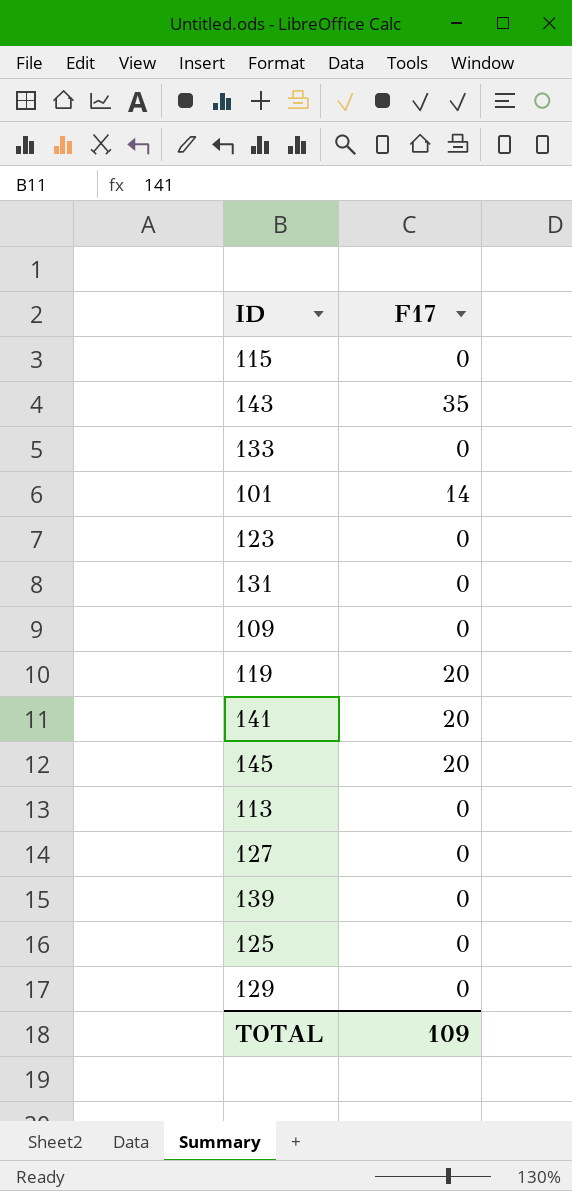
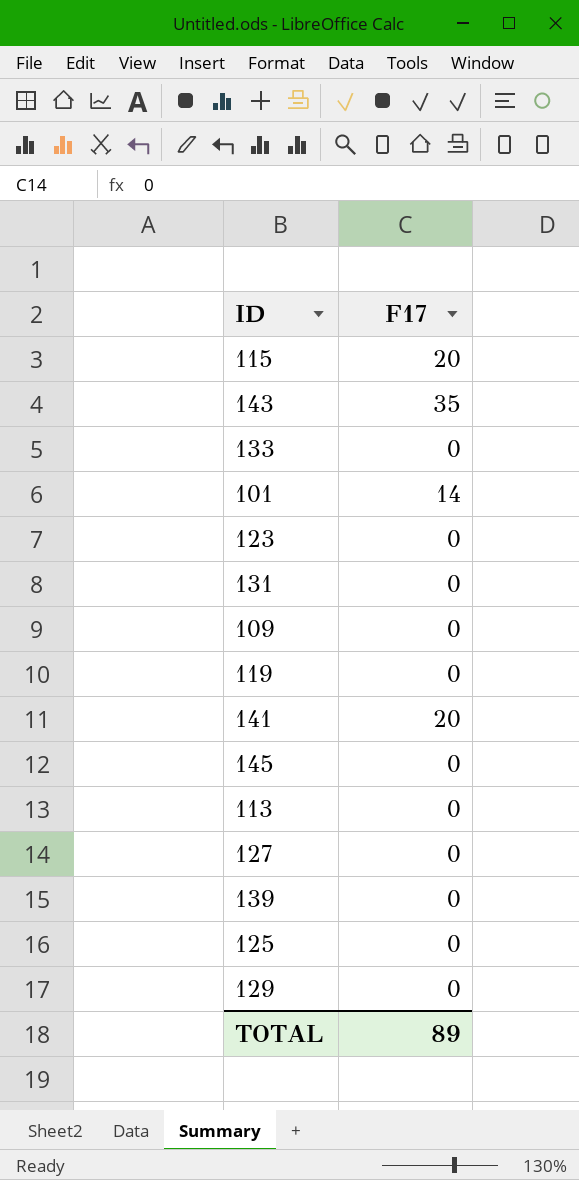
115 | F17: 0 -> 20
119 | F17: 20 -> 0
145 | F17: 20 -> 0
TOTAL | F17: 109 -> 89

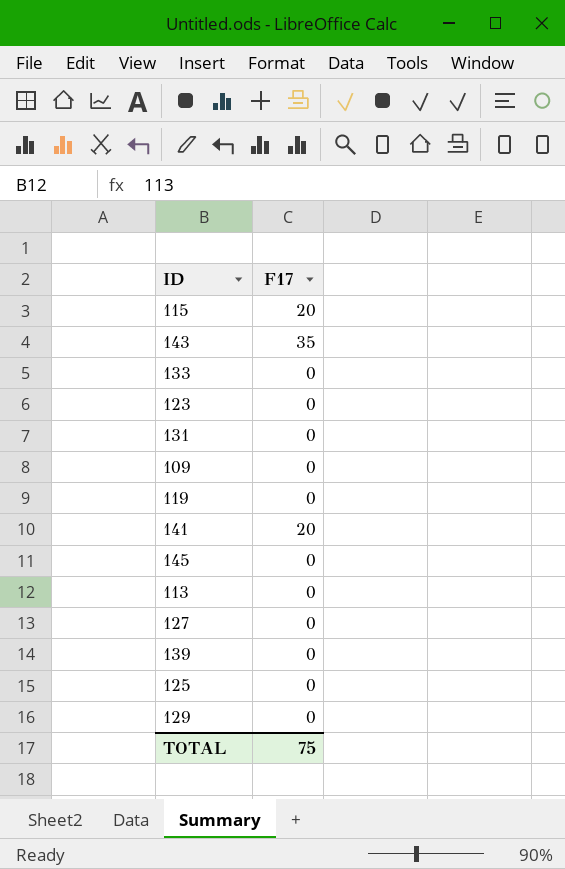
row 101: 14 -> none
TOTAL | F17: 89 -> 75

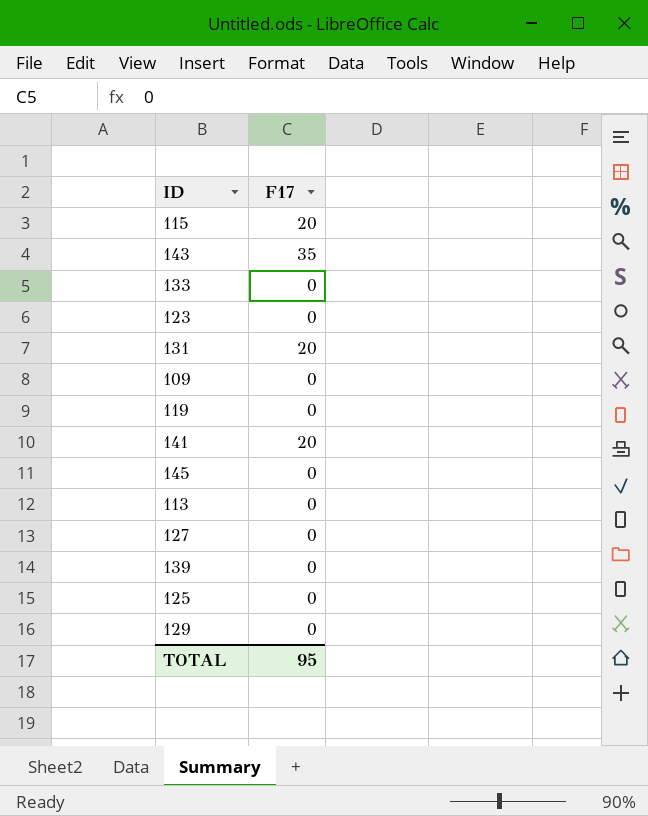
131 | F17: 0 -> 20
TOTAL | F17: 75 -> 95

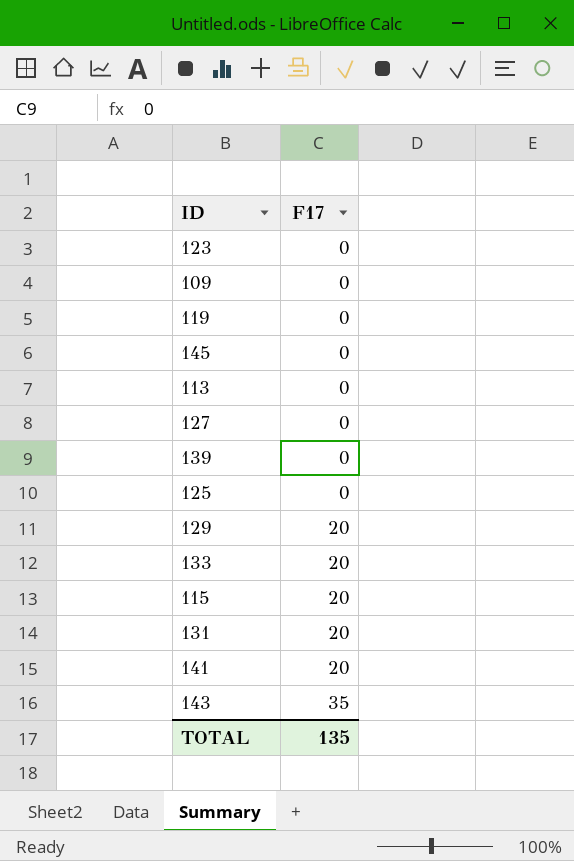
row order: none -> F17 ascending
129 | F17: 0 -> 20
133 | F17: 0 -> 20
TOTAL | F17: 95 -> 135

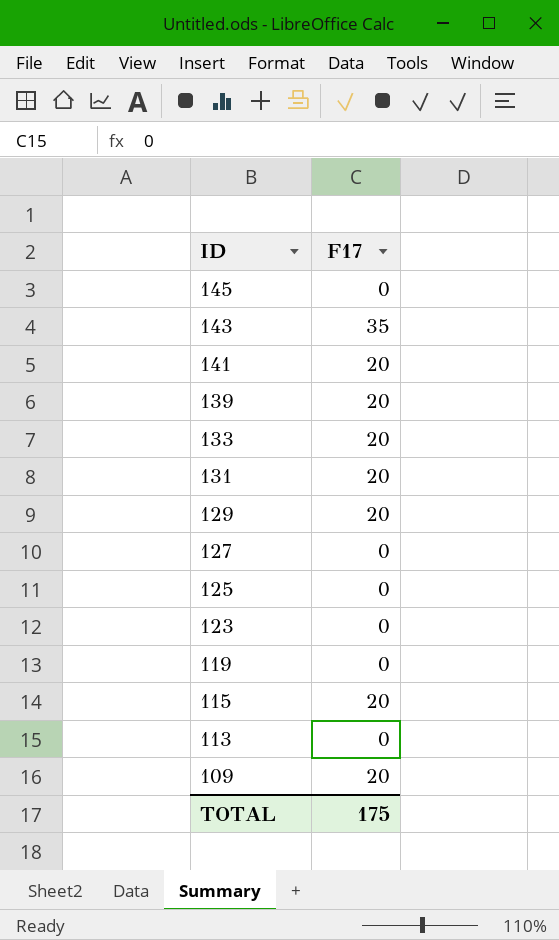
row order: F17 ascending -> ID descending
139 | F17: 0 -> 20
109 | F17: 0 -> 20
TOTAL | F17: 135 -> 175

